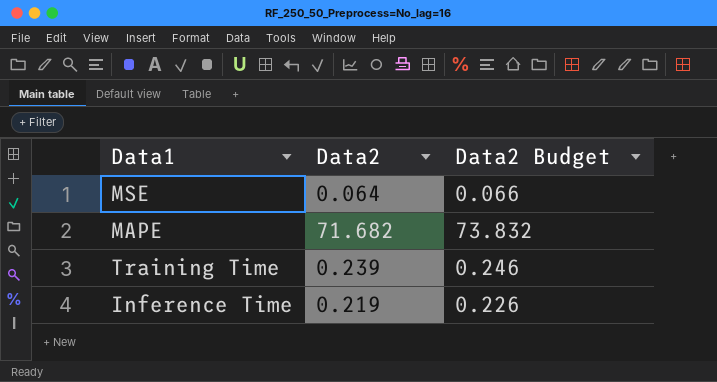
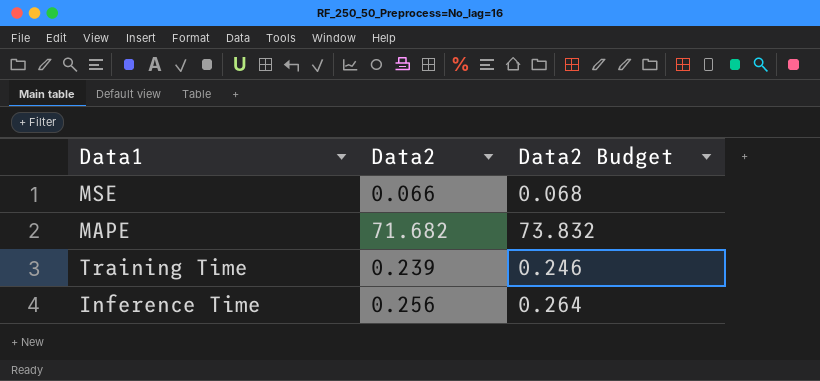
MSE | Data2: 0.064 -> 0.066
MSE | Data2 Budget: 0.066 -> 0.068
Inference Time | Data2: 0.219 -> 0.256
Inference Time | Data2 Budget: 0.226 -> 0.264

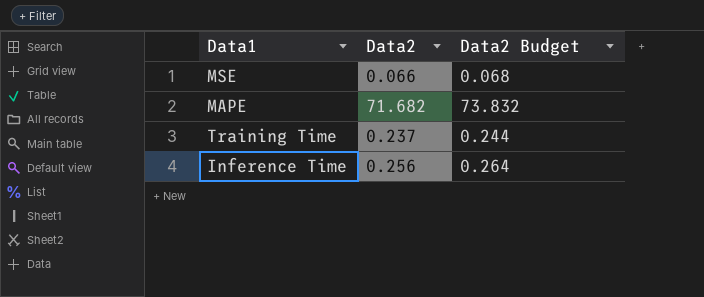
Training Time | Data2: 0.239 -> 0.237
Training Time | Data2 Budget: 0.246 -> 0.244

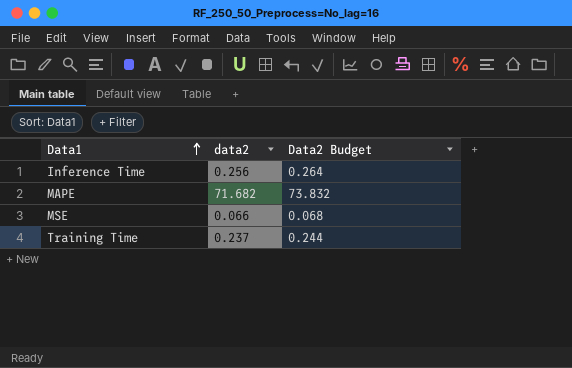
row order: none -> Data1 ascending
column name: Data2 -> data2

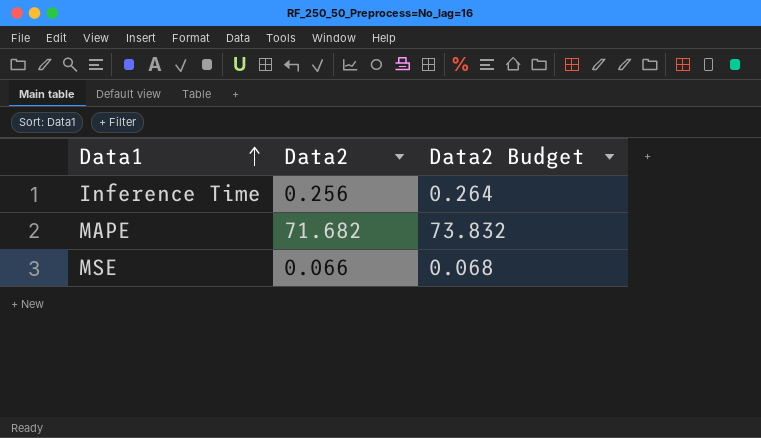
column name: data2 -> Data2
row Training Time: 0.237 | 0.244 -> none

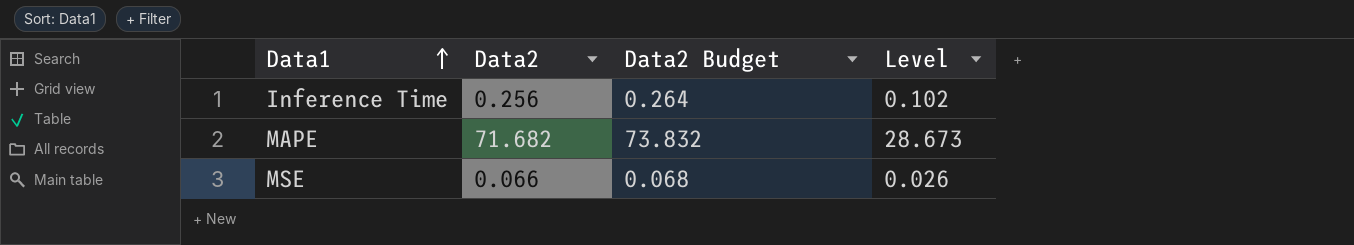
column Level | formula: none -> [Data2] * 0.4

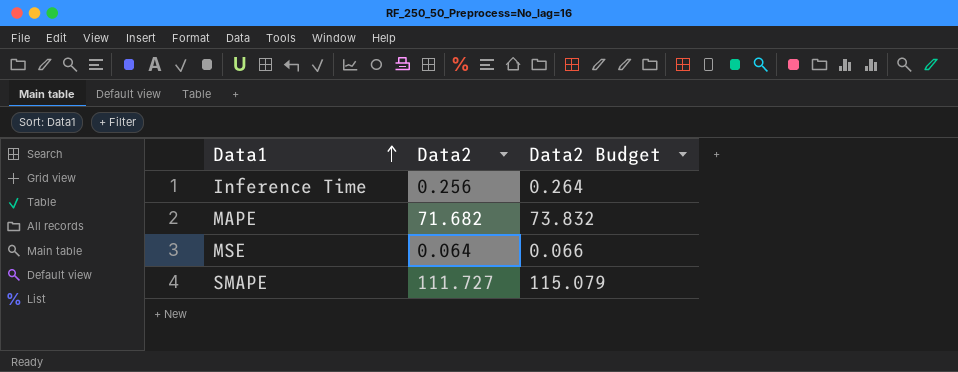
column Level | formula: [Data2] * 0.4 -> none
MSE | Data2: 0.066 -> 0.064
MSE | Data2 Budget: 0.068 -> 0.066
row SMAPE: none -> 111.727 | 115.079

